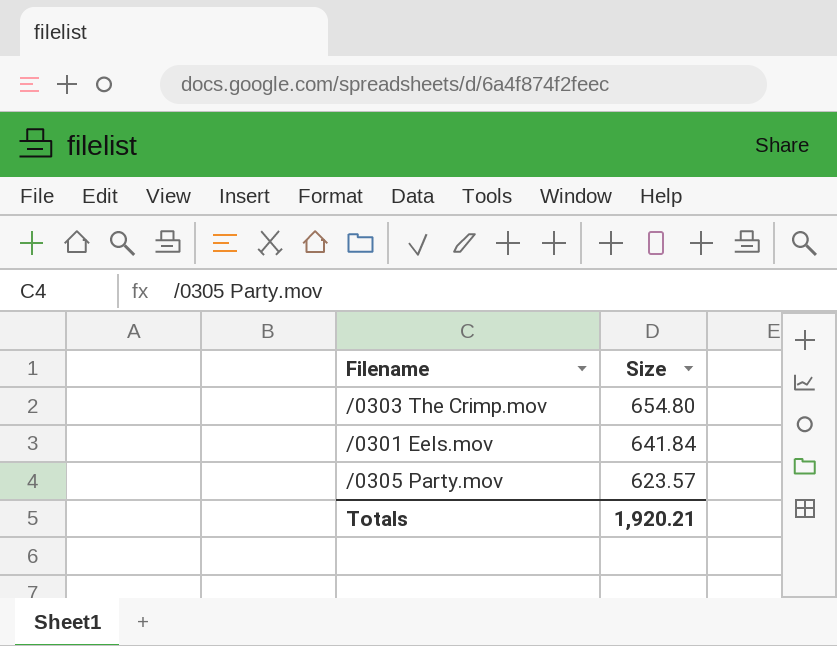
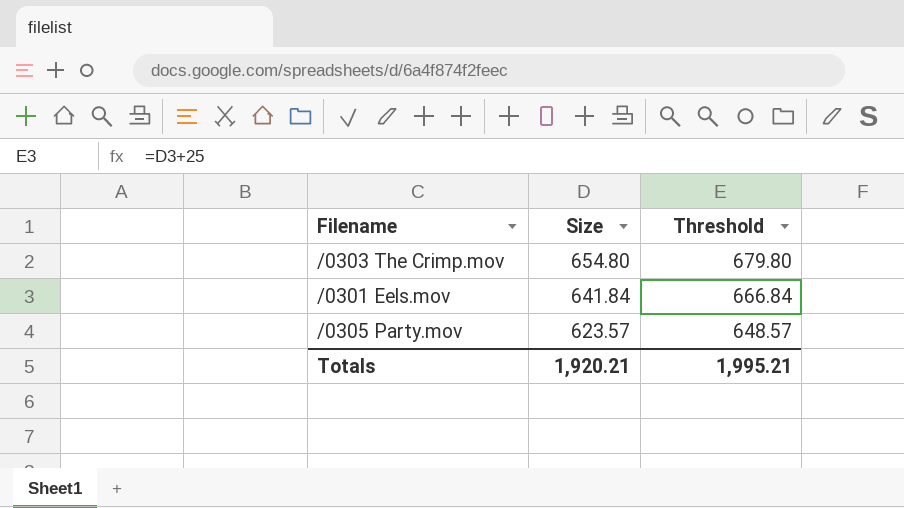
column Threshold | formula: none -> [Size] + 25

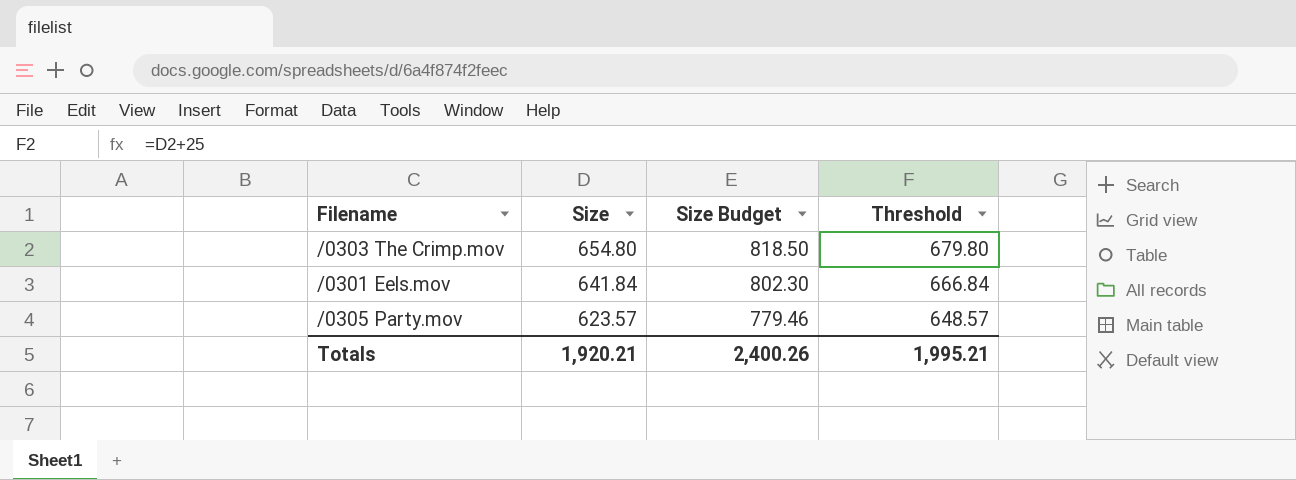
column Size Budget | formula: none -> [Size] * 1.25

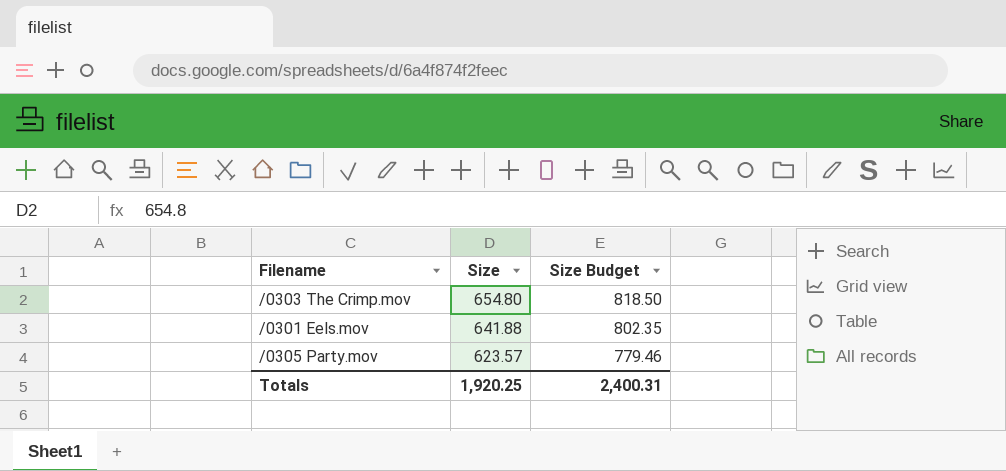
column Threshold | formula: [Size] + 25 -> none
/0301 Eels.mov | Size: 641.84 -> 641.88
/0301 Eels.mov | Size Budget: 802.30 -> 802.35
Totals | Size: 1,920.21 -> 1,920.25
Totals | Size Budget: 2,400.26 -> 2,400.31

